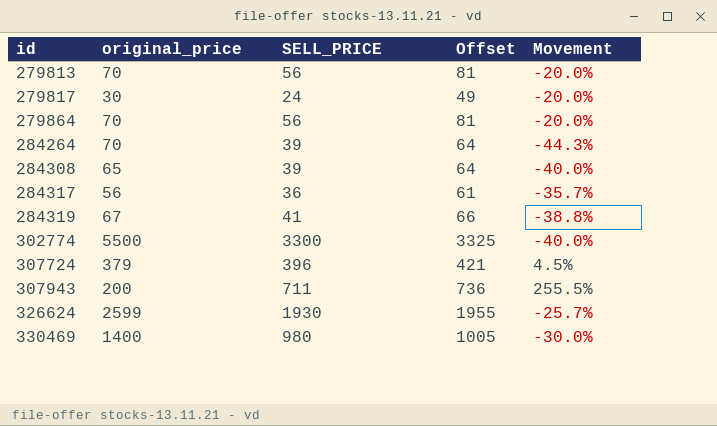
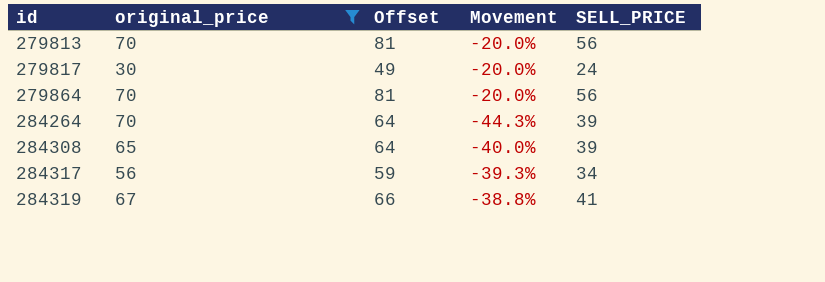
filter: none -> original_price <= 70
column SELL_PRICE | position: 3 -> 5
284317 | Offset: 61 -> 59
284317 | Movement: -35.7% -> -39.3%
284317 | SELL_PRICE: 36 -> 34

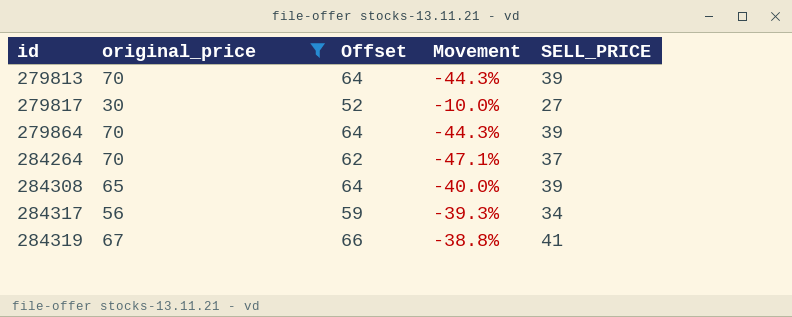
279813 | Offset: 81 -> 64
279813 | Movement: -20.0% -> -44.3%
279813 | SELL_PRICE: 56 -> 39
279817 | Offset: 49 -> 52
279817 | Movement: -20.0% -> -10.0%
279817 | SELL_PRICE: 24 -> 27
279864 | Offset: 81 -> 64
279864 | Movement: -20.0% -> -44.3%
279864 | SELL_PRICE: 56 -> 39
284264 | Offset: 64 -> 62
284264 | Movement: -44.3% -> -47.1%
284264 | SELL_PRICE: 39 -> 37

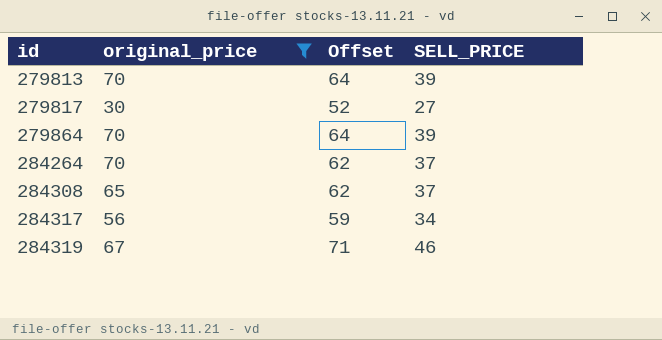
column Movement | formula: ([SELL_PRICE] - [original_price]) / [original_price] -> none
284308 | Offset: 64 -> 62
284308 | SELL_PRICE: 39 -> 37
284319 | Offset: 66 -> 71
284319 | SELL_PRICE: 41 -> 46

